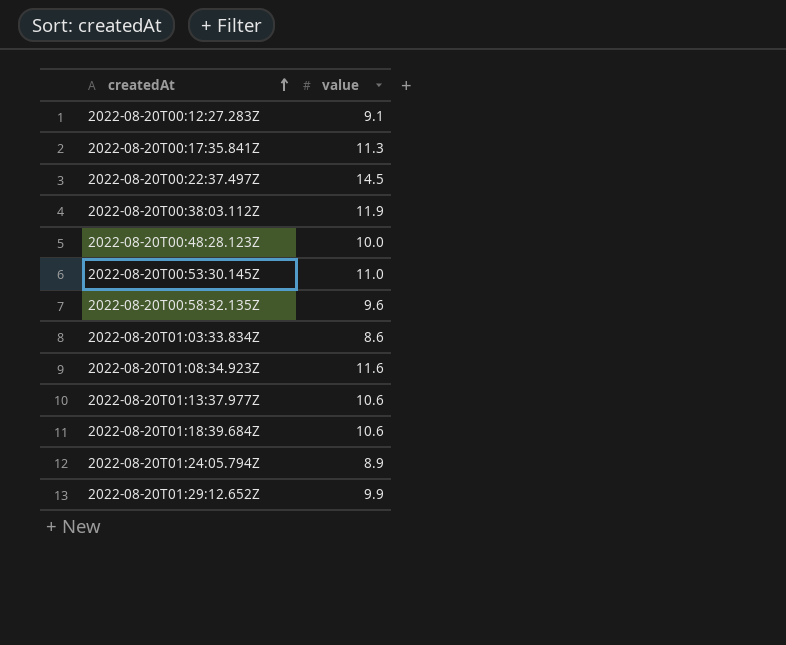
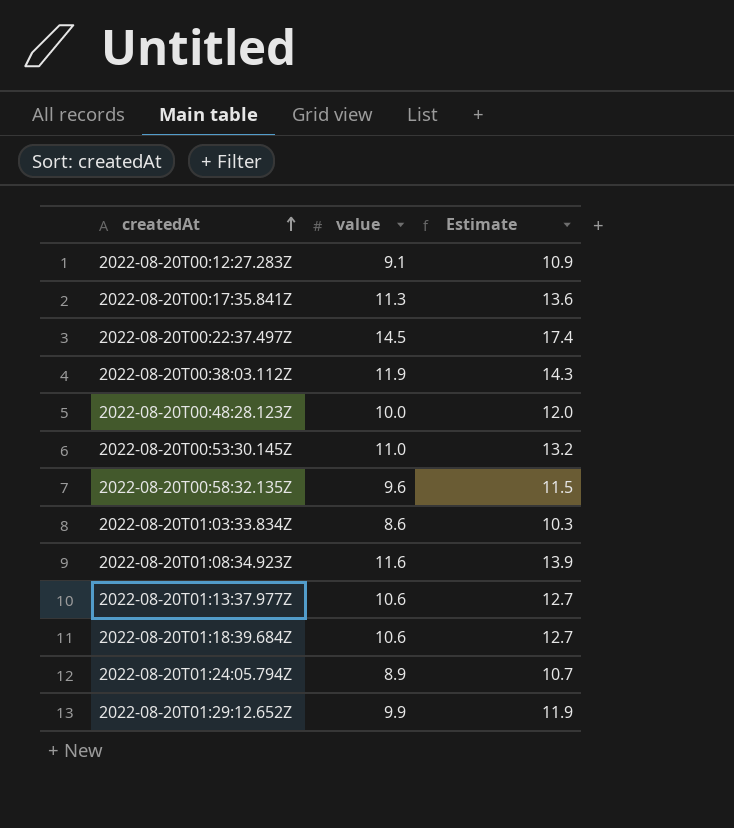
column Estimate | formula: none -> [value] * 1.2

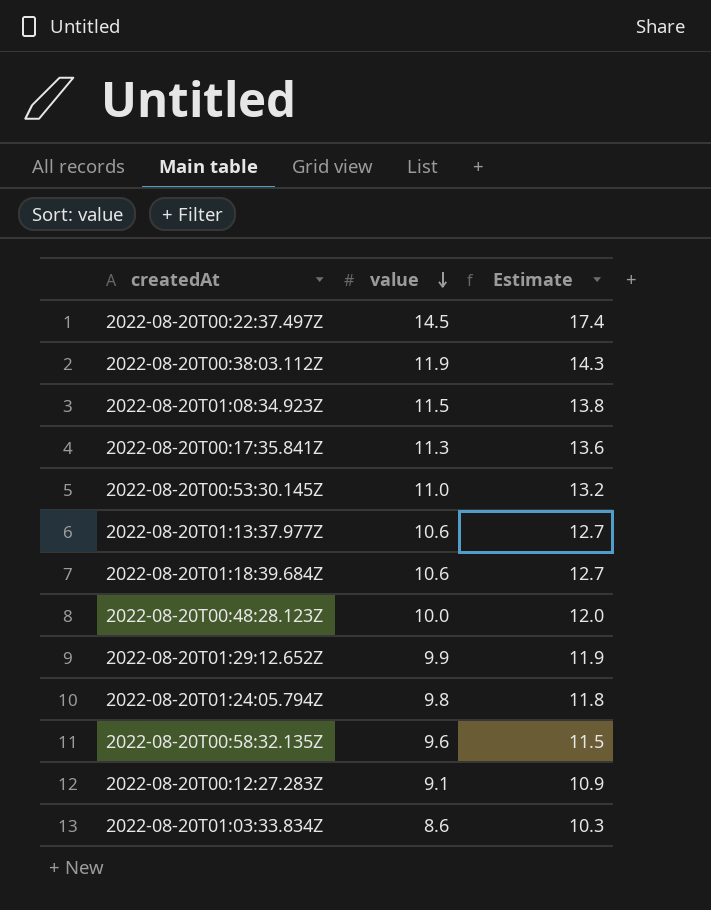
row order: createdAt ascending -> value descending
2022-08-20T01:08:34.923Z | value: 11.6 -> 11.5
2022-08-20T01:08:34.923Z | Estimate: 13.9 -> 13.8
2022-08-20T01:24:05.794Z | value: 8.9 -> 9.8
2022-08-20T01:24:05.794Z | Estimate: 10.7 -> 11.8

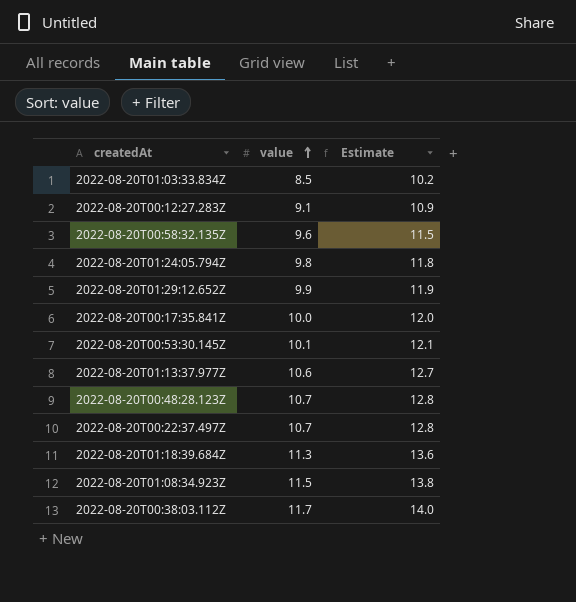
row order: value descending -> value ascending
2022-08-20T01:03:33.834Z | value: 8.6 -> 8.5
2022-08-20T01:03:33.834Z | Estimate: 10.3 -> 10.2
2022-08-20T00:17:35.841Z | value: 11.3 -> 10.0
2022-08-20T00:17:35.841Z | Estimate: 13.6 -> 12.0
2022-08-20T00:53:30.145Z | value: 11.0 -> 10.1
2022-08-20T00:53:30.145Z | Estimate: 13.2 -> 12.1
2022-08-20T00:48:28.123Z | value: 10.0 -> 10.7
2022-08-20T00:48:28.123Z | Estimate: 12.0 -> 12.8
2022-08-20T00:22:37.497Z | value: 14.5 -> 10.7
2022-08-20T00:22:37.497Z | Estimate: 17.4 -> 12.8
2022-08-20T01:18:39.684Z | value: 10.6 -> 11.3
2022-08-20T01:18:39.684Z | Estimate: 12.7 -> 13.6
2022-08-20T00:38:03.112Z | value: 11.9 -> 11.7
2022-08-20T00:38:03.112Z | Estimate: 14.3 -> 14.0

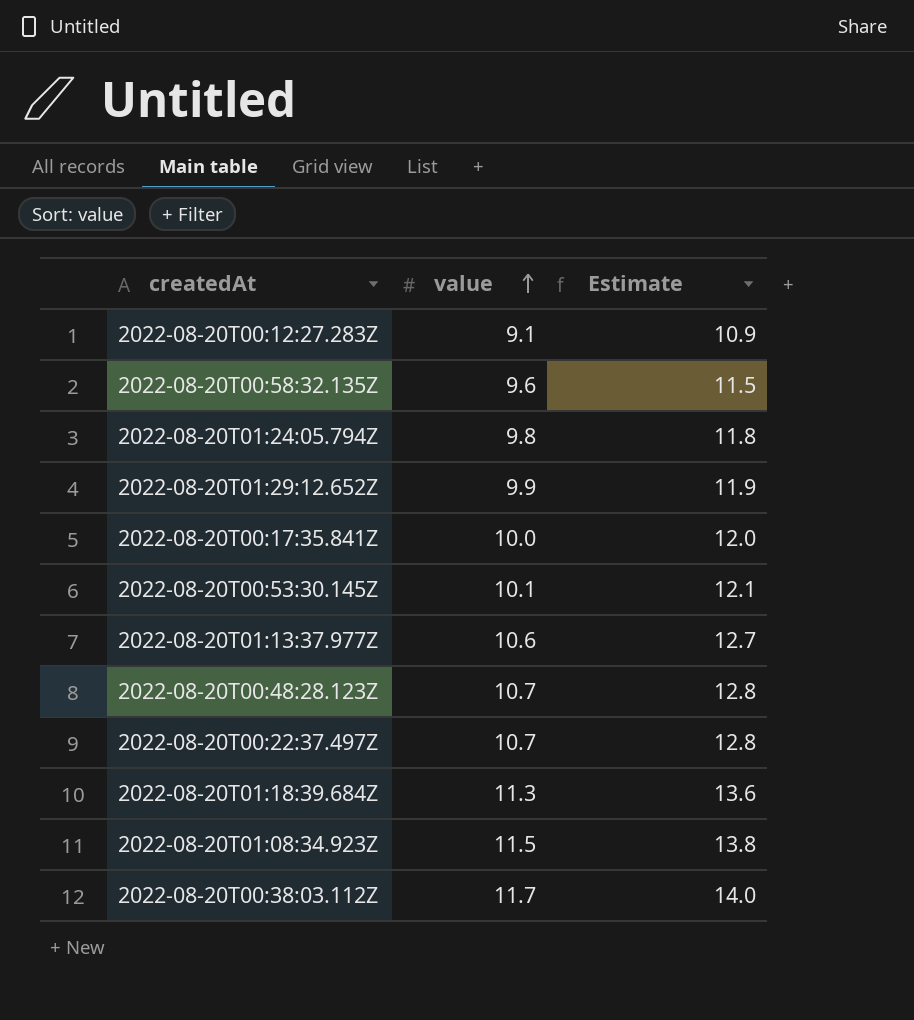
row 2022-08-20T01:03:33.834Z: 8.5 | 10.2 -> none

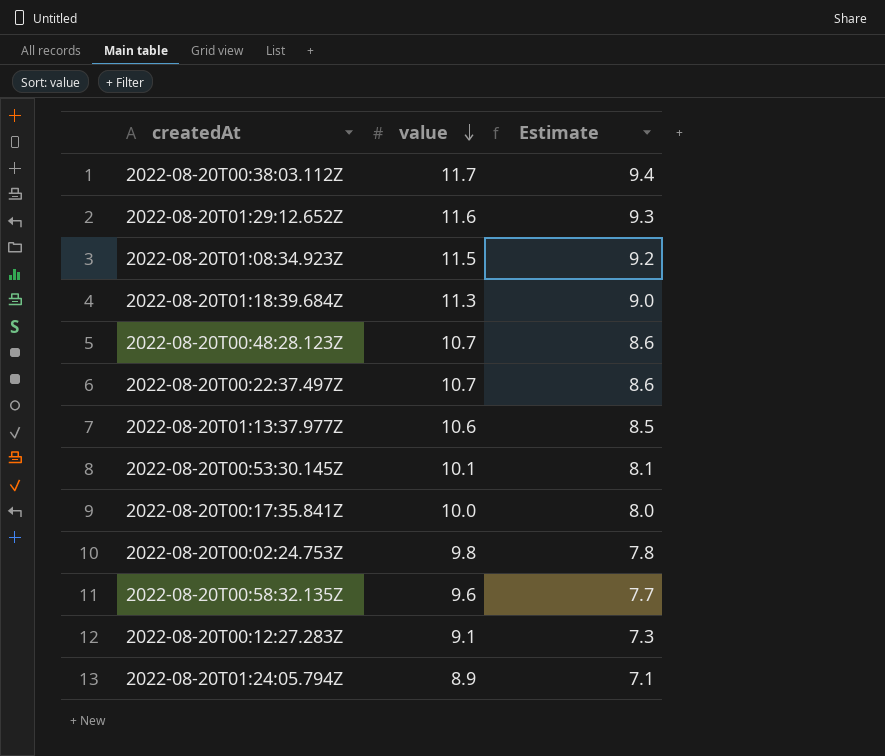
row order: value ascending -> value descending
column Estimate | formula: [value] * 1.2 -> [value] * 0.8
2022-08-20T01:29:12.652Z | value: 9.9 -> 11.6
row 2022-08-20T00:02:24.753Z: none -> 9.8 | 7.8
2022-08-20T01:24:05.794Z | value: 9.8 -> 8.9

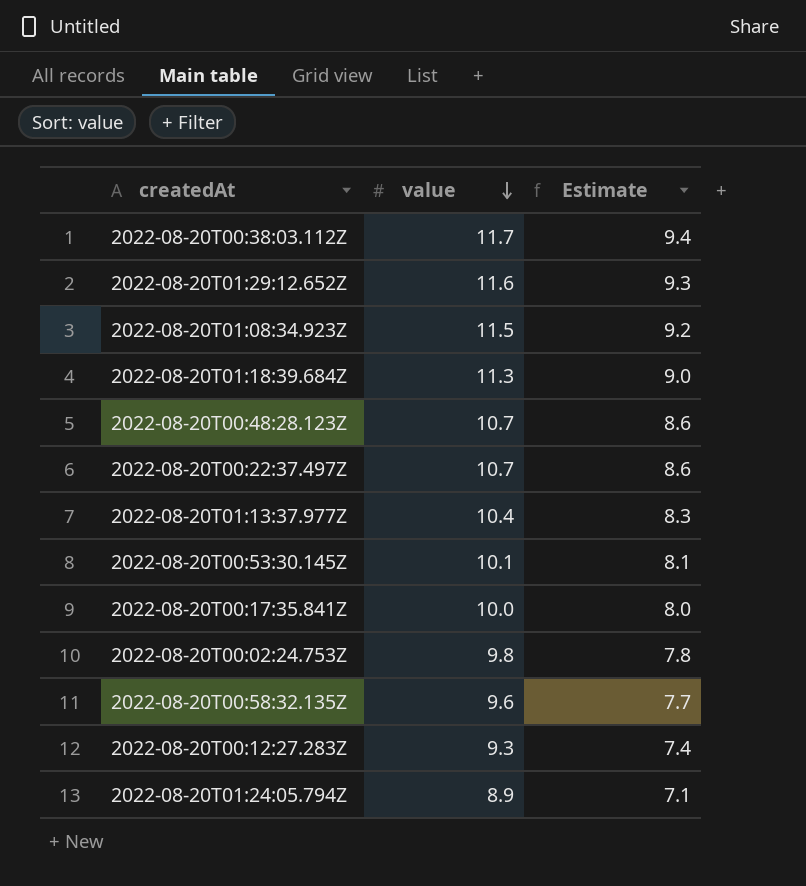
2022-08-20T01:13:37.977Z | value: 10.6 -> 10.4
2022-08-20T01:13:37.977Z | Estimate: 8.5 -> 8.3
2022-08-20T00:12:27.283Z | value: 9.1 -> 9.3
2022-08-20T00:12:27.283Z | Estimate: 7.3 -> 7.4

